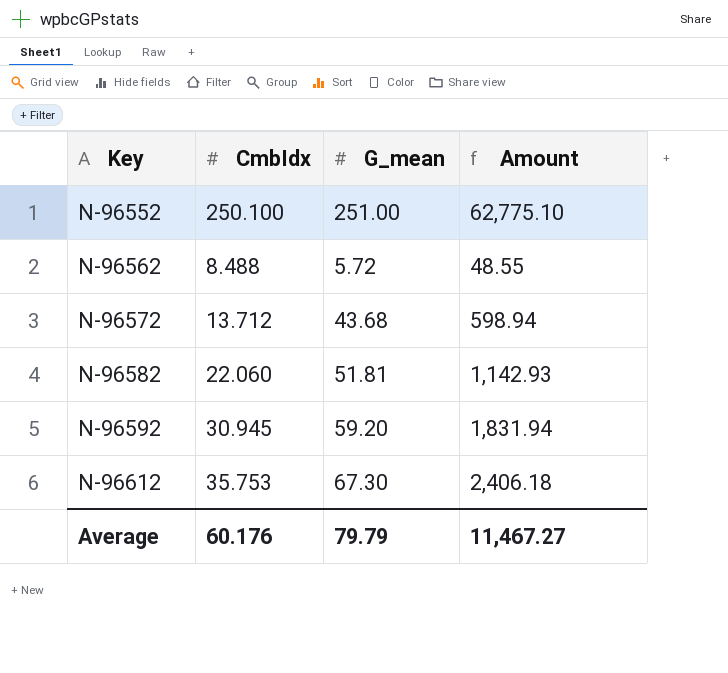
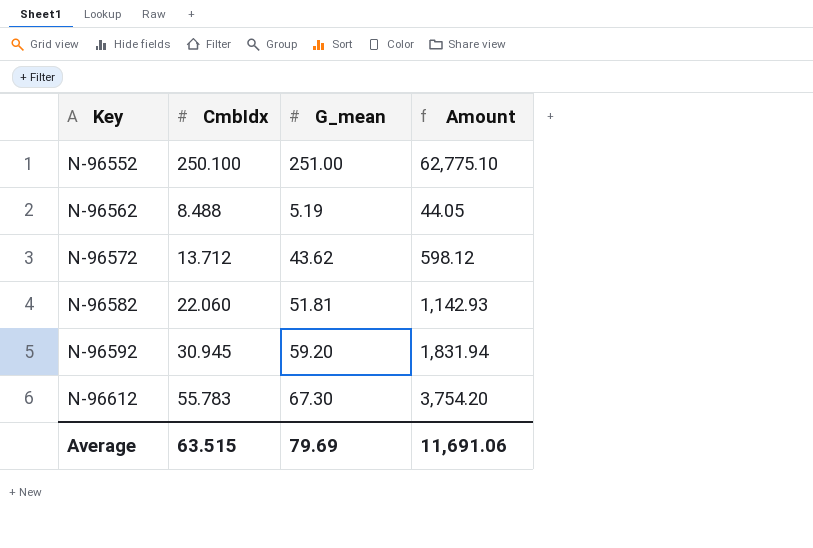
N-96562 | G_mean: 5.72 -> 5.19
N-96562 | Amount: 48.55 -> 44.05
N-96572 | G_mean: 43.68 -> 43.62
N-96572 | Amount: 598.94 -> 598.12
N-96612 | CmbIdx: 35.753 -> 55.783
N-96612 | Amount: 2,406.18 -> 3,754.20
Average | CmbIdx: 60.176 -> 63.515
Average | G_mean: 79.79 -> 79.69
Average | Amount: 11,467.27 -> 11,691.06

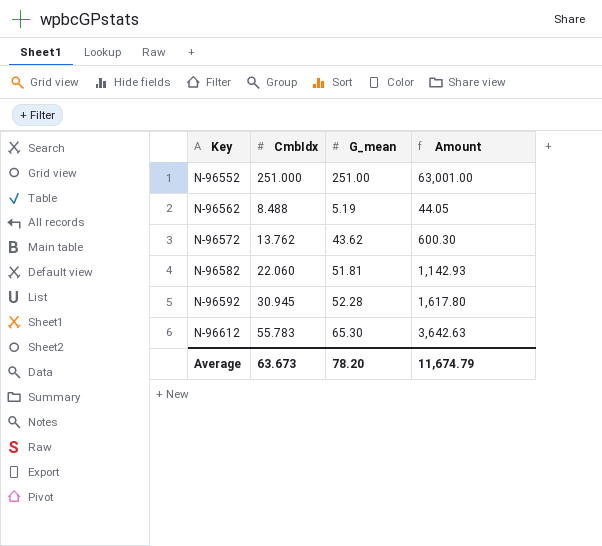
N-96552 | CmbIdx: 250.100 -> 251.000
N-96552 | Amount: 62,775.10 -> 63,001.00
N-96572 | CmbIdx: 13.712 -> 13.762
N-96572 | Amount: 598.12 -> 600.30
N-96592 | G_mean: 59.20 -> 52.28
N-96592 | Amount: 1,831.94 -> 1,617.80
N-96612 | G_mean: 67.30 -> 65.30
N-96612 | Amount: 3,754.20 -> 3,642.63
Average | CmbIdx: 63.515 -> 63.673
Average | G_mean: 79.69 -> 78.20
Average | Amount: 11,691.06 -> 11,674.79

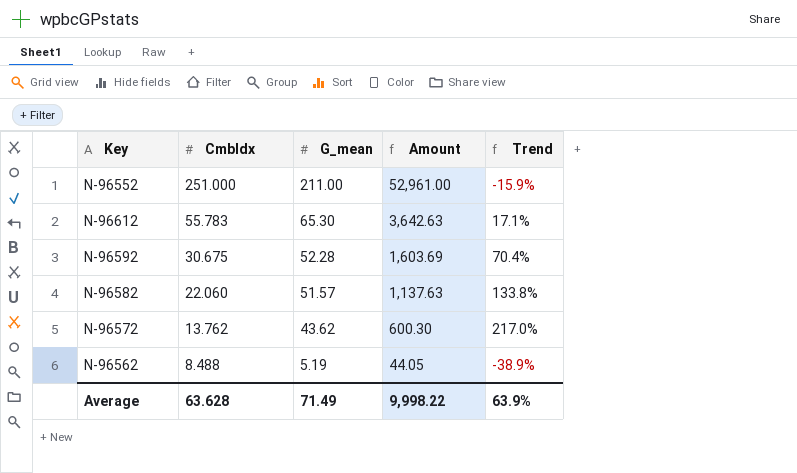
row order: Key ascending -> CmbIdx descending
column Trend | formula: none -> ([G_mean] - [CmbIdx]) / [CmbIdx]
N-96552 | G_mean: 251.00 -> 211.00
N-96552 | Amount: 63,001.00 -> 52,961.00
N-96592 | CmbIdx: 30.945 -> 30.675
N-96592 | Amount: 1,617.80 -> 1,603.69
N-96582 | G_mean: 51.81 -> 51.57
N-96582 | Amount: 1,142.93 -> 1,137.63
Average | CmbIdx: 63.673 -> 63.628
Average | G_mean: 78.20 -> 71.49
Average | Amount: 11,674.79 -> 9,998.22

